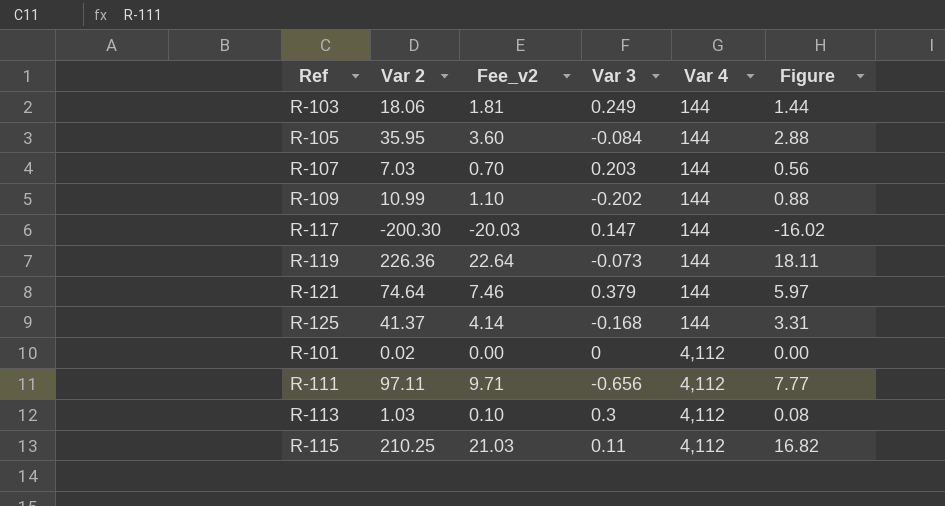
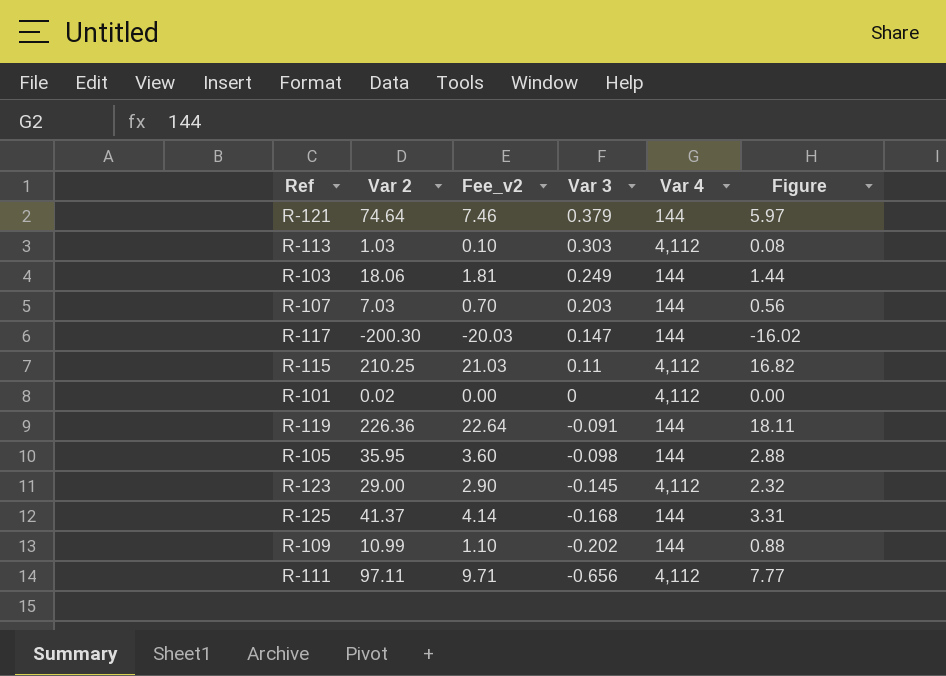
row order: Var 4 ascending -> Var 3 descending
R-113 | Var 3: 0.3 -> 0.303
R-119 | Var 3: -0.073 -> -0.091
R-105 | Var 3: -0.084 -> -0.098
row R-123: none -> 29.00 | 2.90 | -0.145 | 4,112 | 2.32

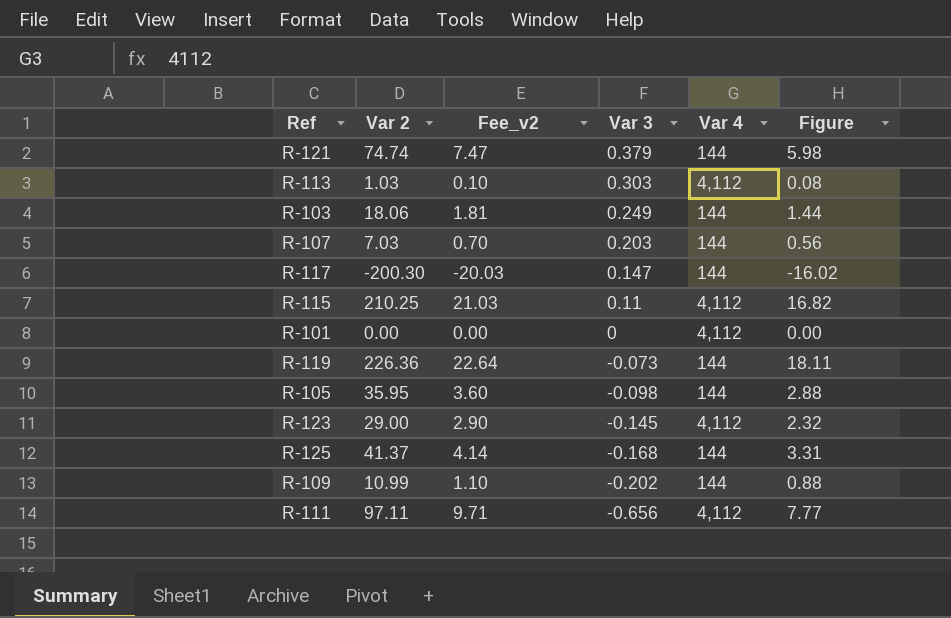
R-121 | Var 2: 74.64 -> 74.74
R-121 | Fee_v2: 7.46 -> 7.47
R-121 | Figure: 5.97 -> 5.98
R-101 | Var 2: 0.02 -> 0.00
R-119 | Var 3: -0.091 -> -0.073

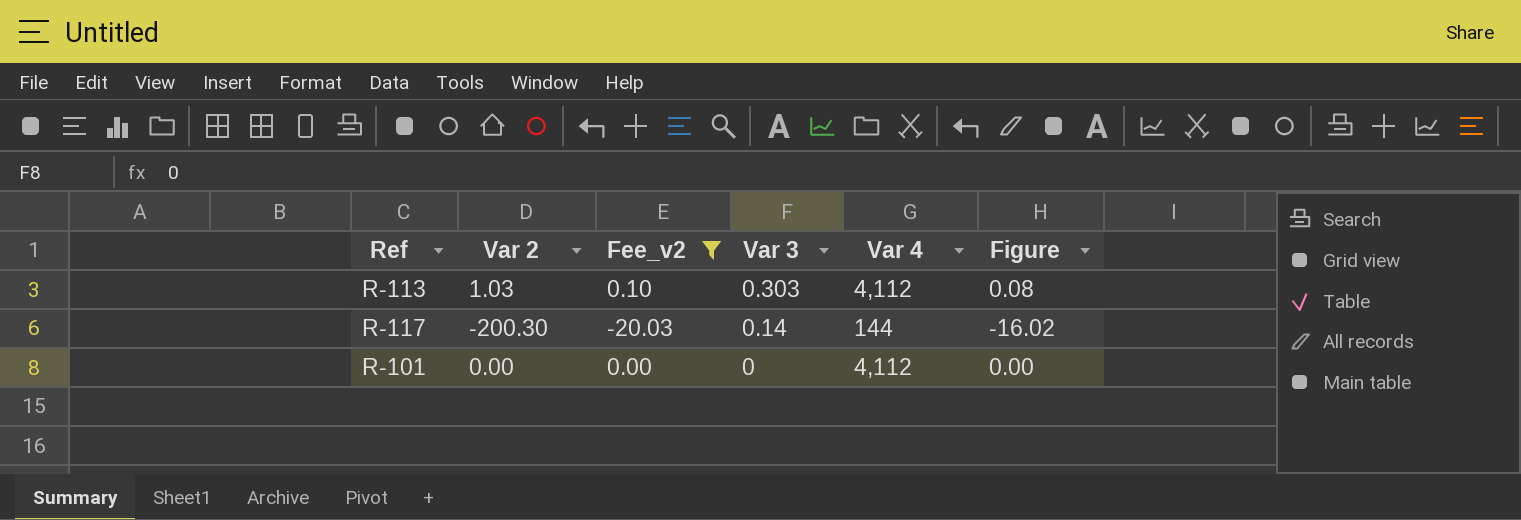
filter: none -> Fee_v2 <= 0.10
R-117 | Var 3: 0.147 -> 0.14

